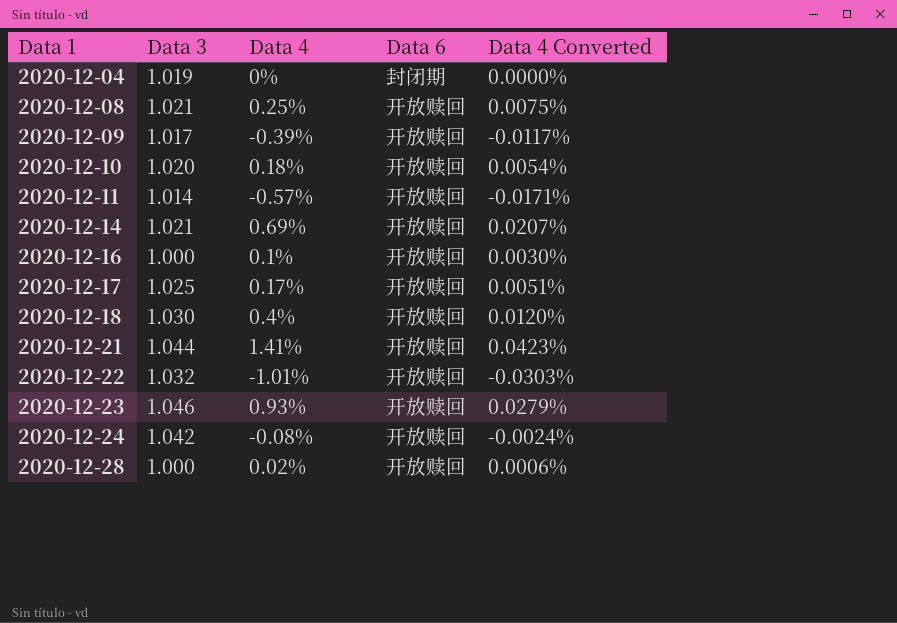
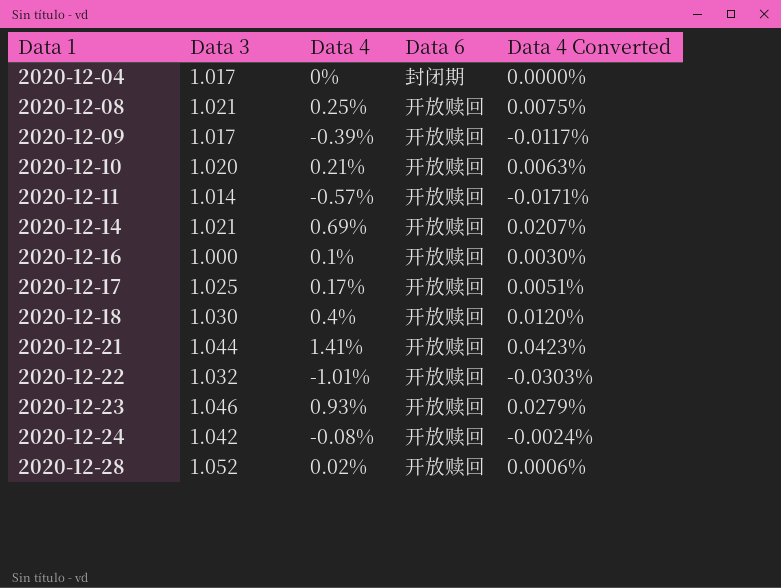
2020-12-04 | Data 3: 1.019 -> 1.017
2020-12-10 | Data 4: 0.18% -> 0.21%
2020-12-10 | Data 4 Converted: 0.0054% -> 0.0063%
2020-12-28 | Data 3: 1.000 -> 1.052

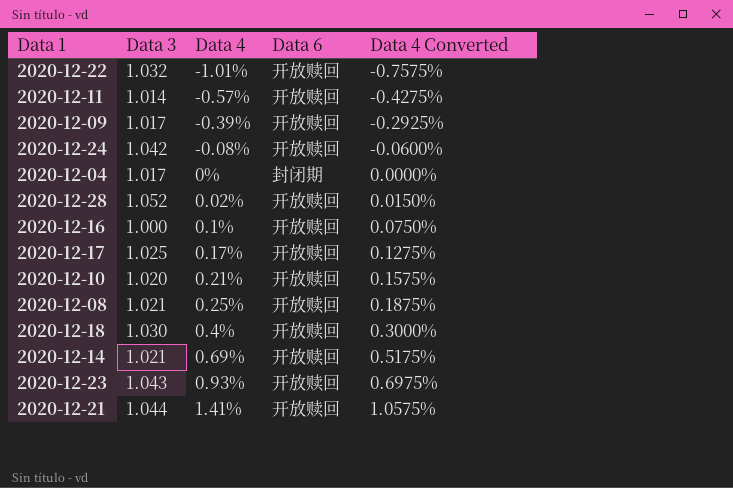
row order: Data 1 ascending -> Data 4 ascending
column Data 4 Converted | formula: [Data 4] * 0.03 -> [Data 4] * 0.75
2020-12-23 | Data 3: 1.046 -> 1.043

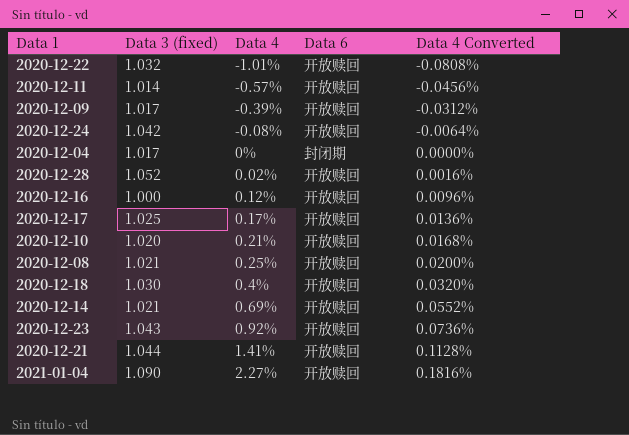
column name: Data 3 -> Data 3 (fixed)
column Data 4 Converted | formula: [Data 4] * 0.75 -> [Data 4] * 0.08
2020-12-16 | Data 4: 0.1% -> 0.12%
2020-12-23 | Data 4: 0.93% -> 0.92%
row 2021-01-04: none -> 1.090 | 2.27% | 开放赎回 | 0.1816%

